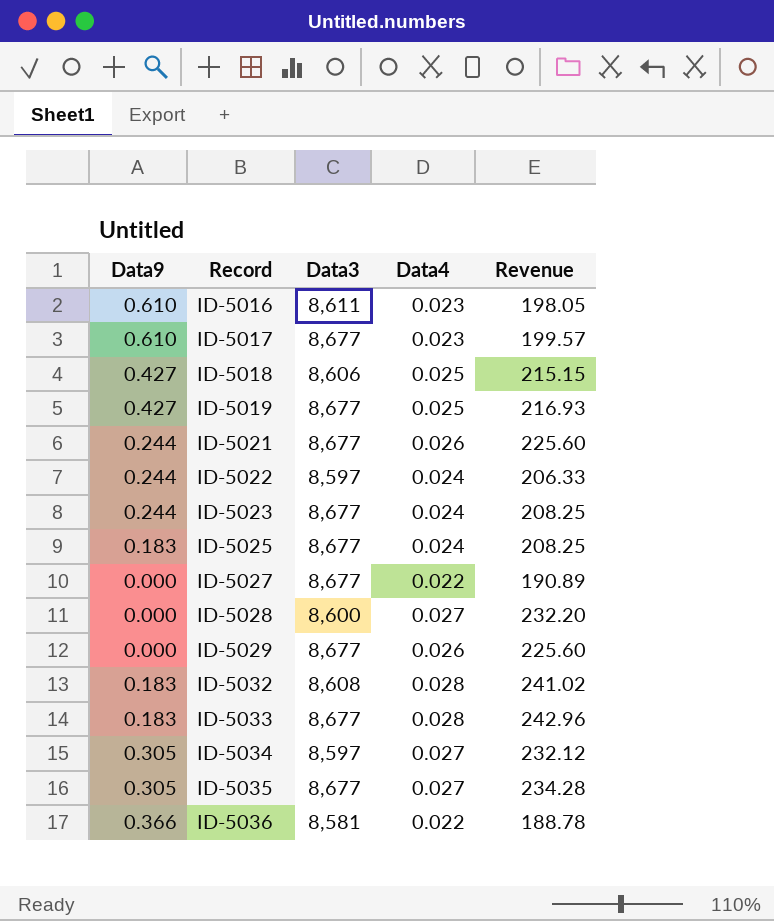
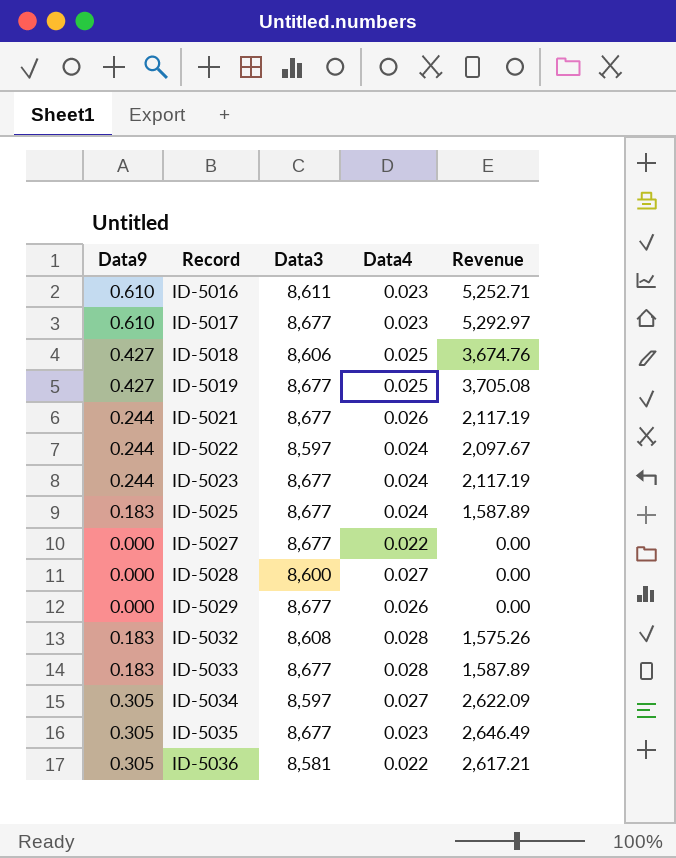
column Revenue | formula: [Data3] * [Data4] -> [Data9] * [Data3]
ID-5035 | Data4: 0.027 -> 0.023
ID-5036 | Data9: 0.366 -> 0.305

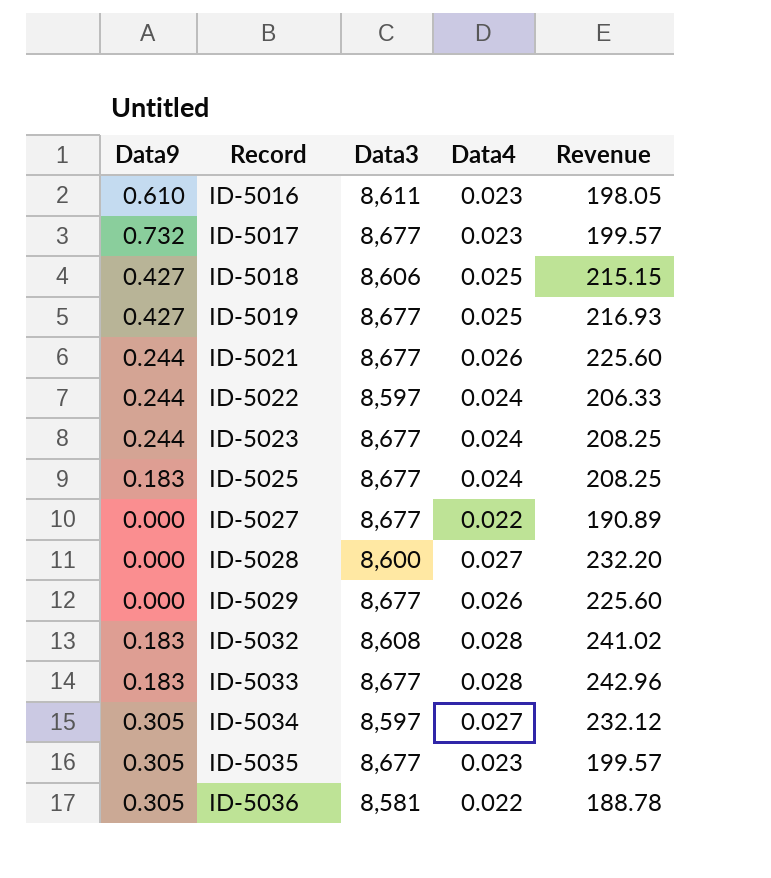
column Revenue | formula: [Data9] * [Data3] -> [Data3] * [Data4]
ID-5017 | Data9: 0.610 -> 0.732

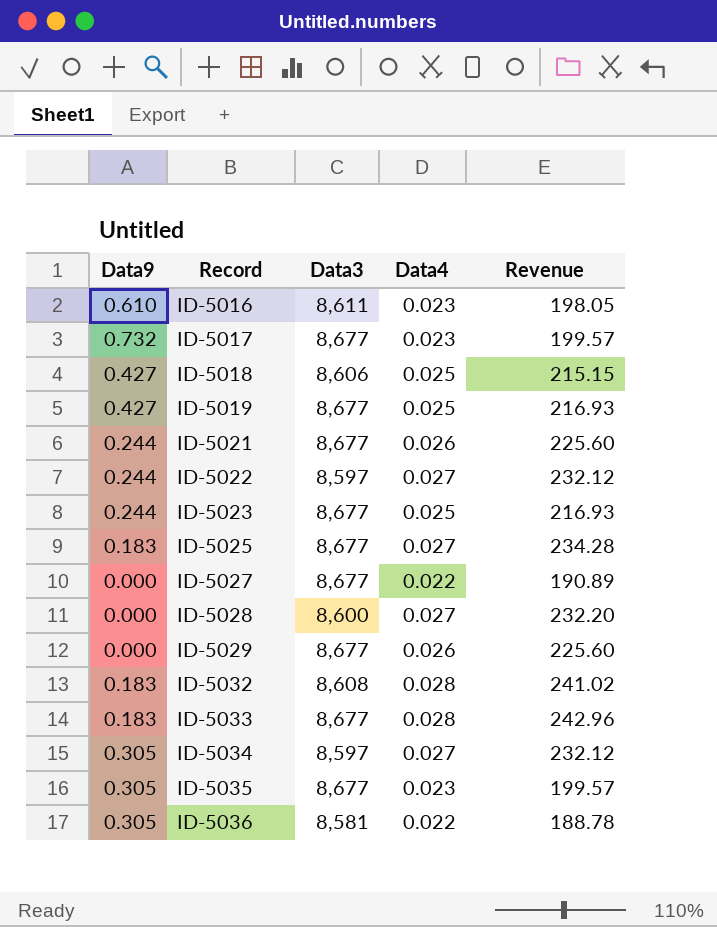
ID-5022 | Data4: 0.024 -> 0.027
ID-5022 | Revenue: 206.33 -> 232.12
ID-5023 | Data4: 0.024 -> 0.025
ID-5023 | Revenue: 208.25 -> 216.93
ID-5025 | Data4: 0.024 -> 0.027
ID-5025 | Revenue: 208.25 -> 234.28

